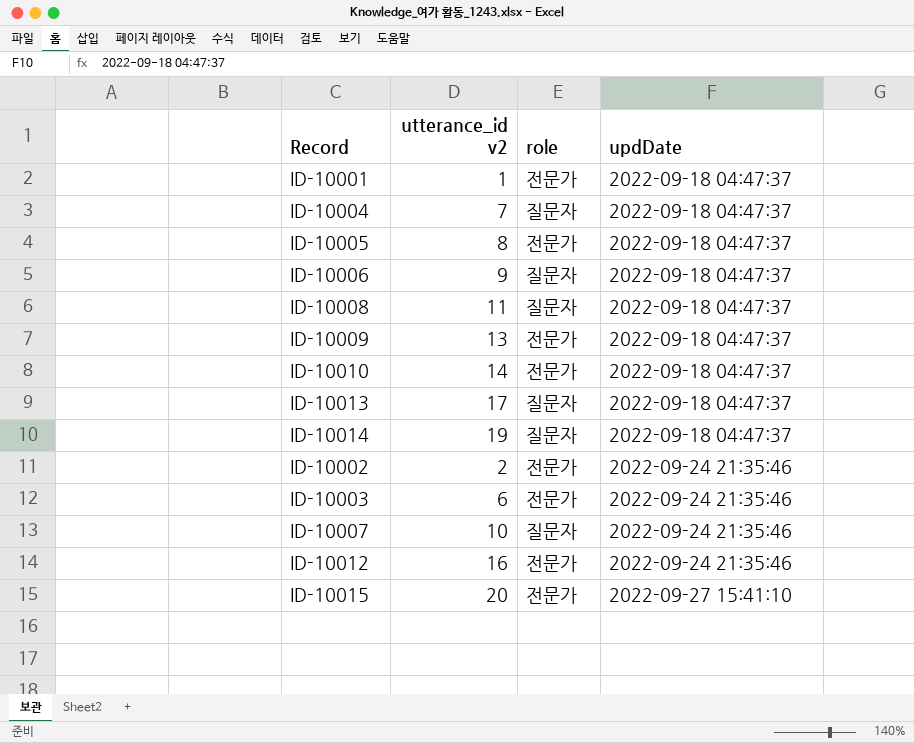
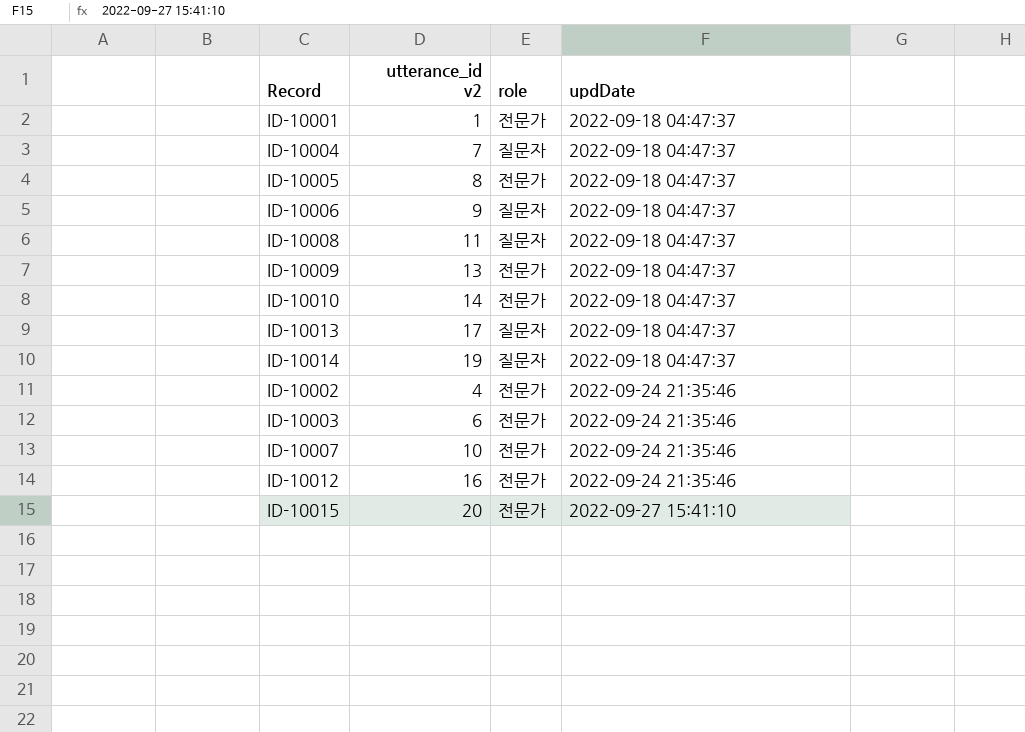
ID-10002 | utterance_id v2: 2 -> 4
ID-10007 | role: 질문자 -> 전문가

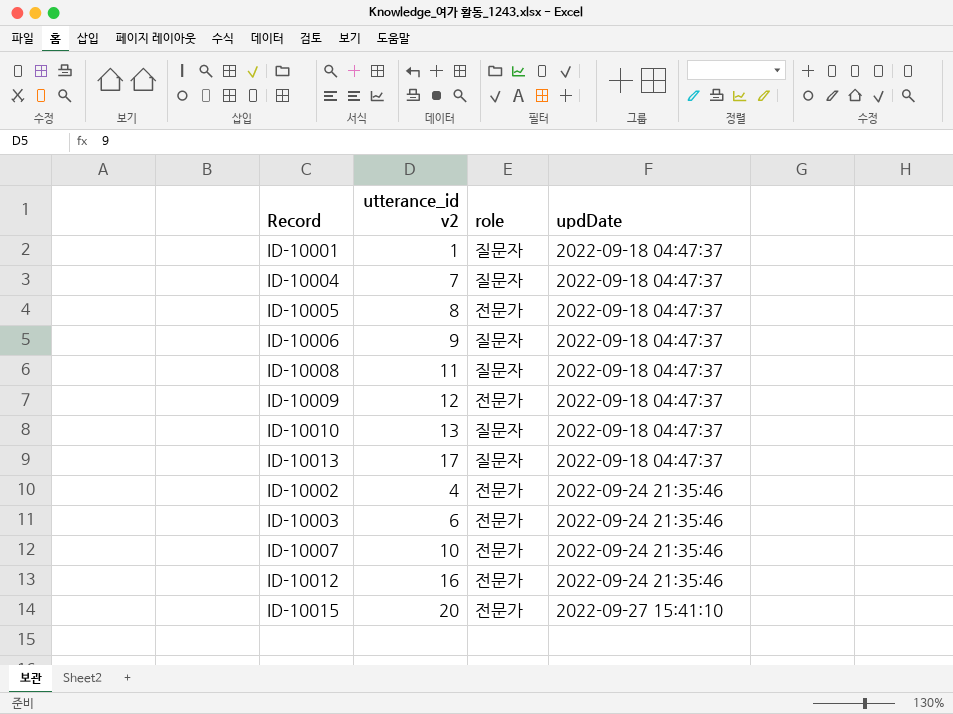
row ID-10014: 19 | 질문자 | 2022-09-18 04:47:37 -> none
ID-10001 | role: 전문가 -> 질문자
ID-10009 | utterance_id v2: 13 -> 12
ID-10010 | utterance_id v2: 14 -> 13
ID-10010 | role: 전문가 -> 질문자

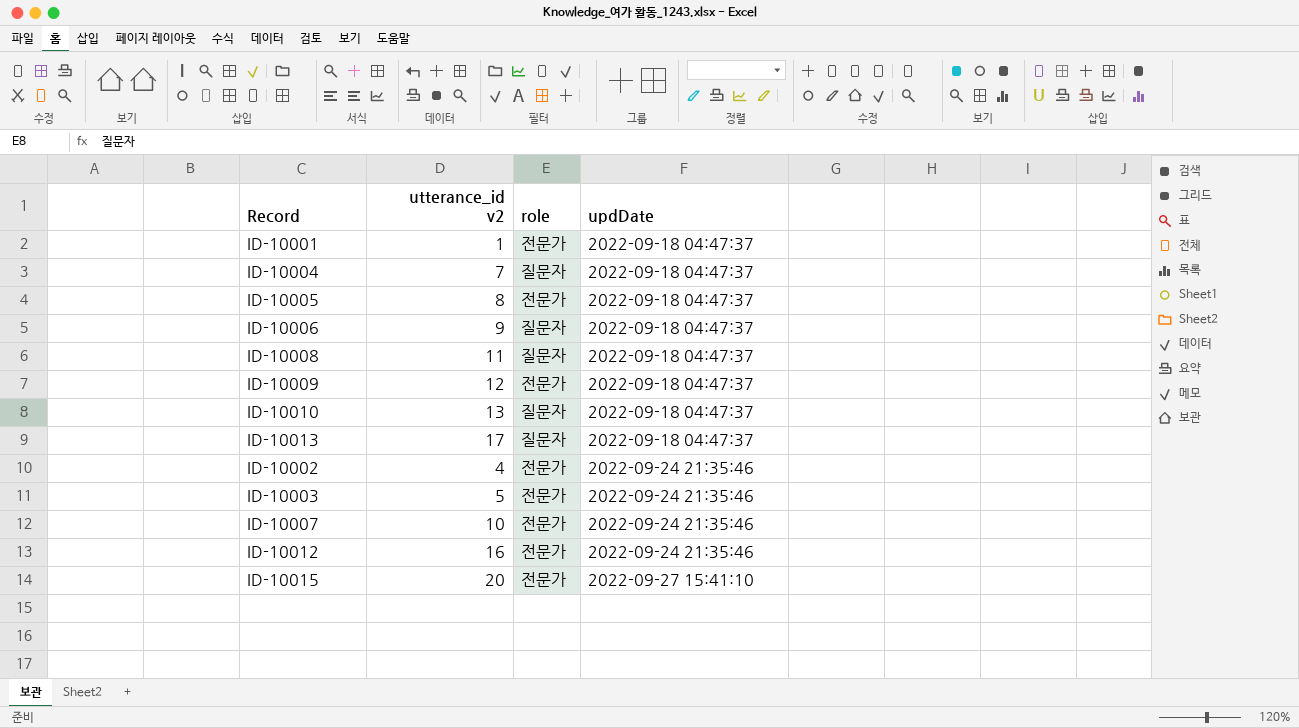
ID-10001 | role: 질문자 -> 전문가
ID-10003 | utterance_id v2: 6 -> 5

